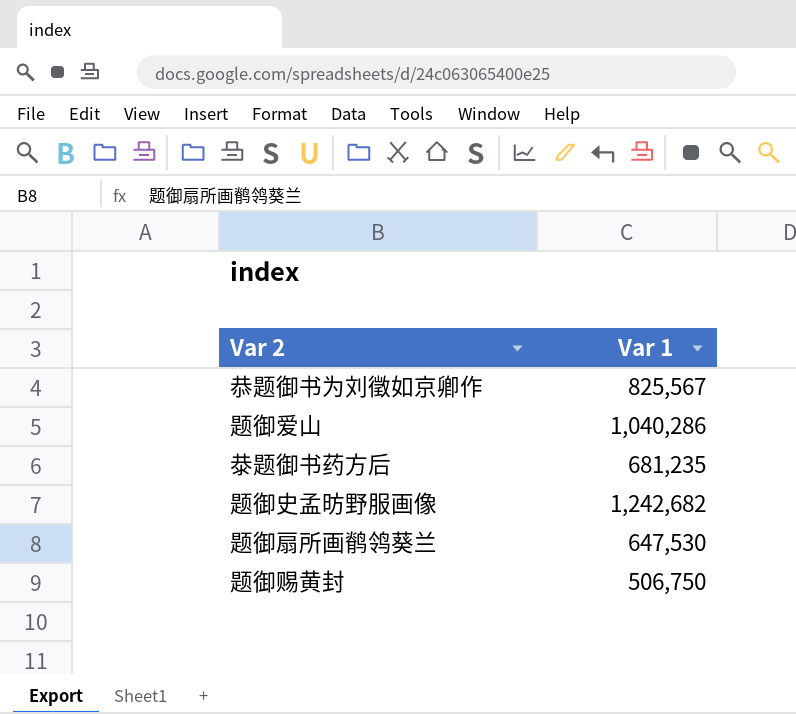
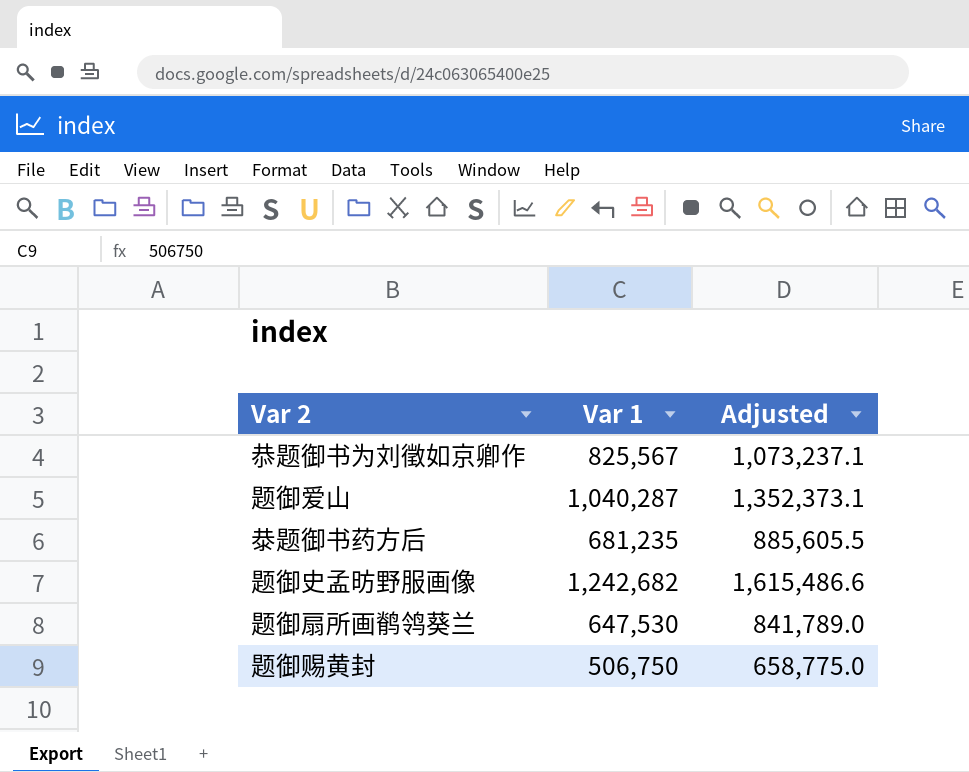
column Adjusted | formula: none -> [Var 1] * 1.3
题御爱山 | Var 1: 1,040,286 -> 1,040,287

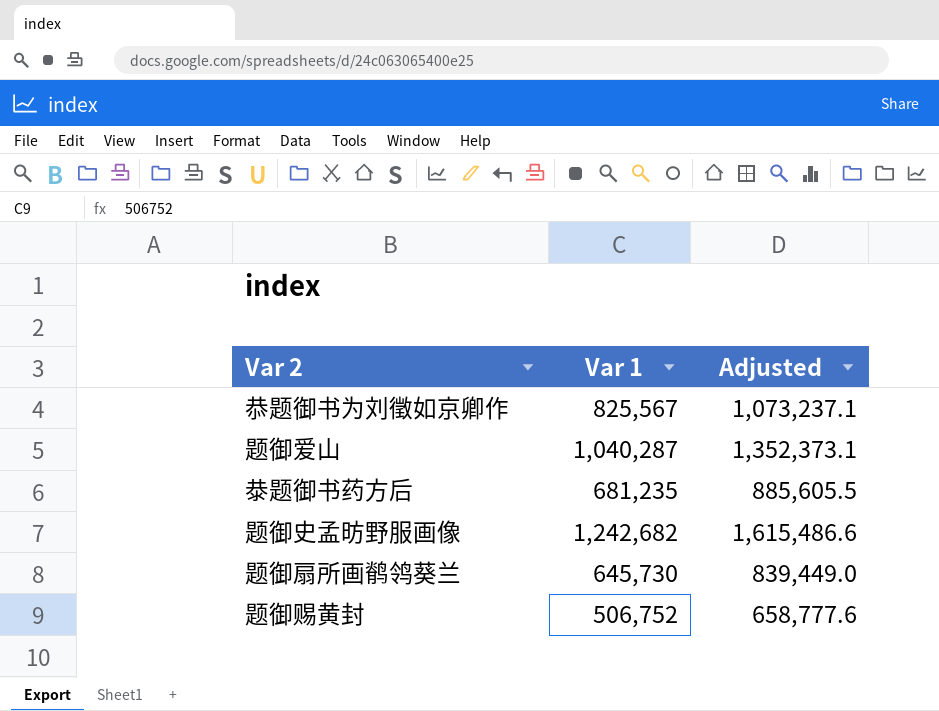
题御扇所画鹡鸰葵兰 | Var 1: 647,530 -> 645,730
题御扇所画鹡鸰葵兰 | Adjusted: 841,789.0 -> 839,449.0
题御赐黄封 | Var 1: 506,750 -> 506,752
题御赐黄封 | Adjusted: 658,775.0 -> 658,777.6

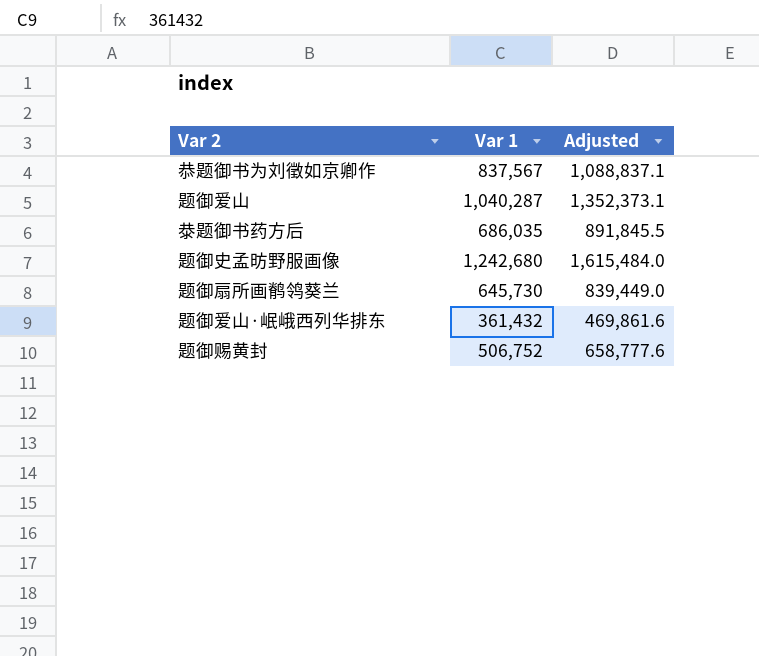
恭题御书为刘徵如京卿作 | Var 1: 825,567 -> 837,567
恭题御书为刘徵如京卿作 | Adjusted: 1,073,237.1 -> 1,088,837.1
㳟题御书药方后 | Var 1: 681,235 -> 686,035
㳟题御书药方后 | Adjusted: 885,605.5 -> 891,845.5
题御史孟昉野服画像 | Var 1: 1,242,682 -> 1,242,680
题御史孟昉野服画像 | Adjusted: 1,615,486.6 -> 1,615,484.0
row 题御爱山·岷峨西列华排东: none -> 361,432 | 469,861.6

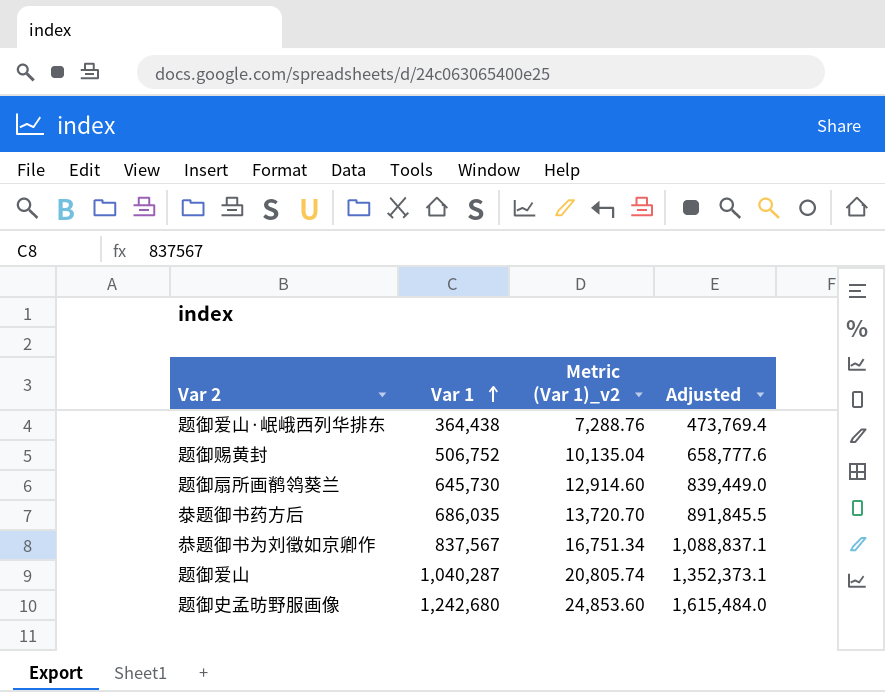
row order: none -> Var 1 ascending
column Metric (Var 1)_v2 | formula: none -> [Var 1] * 0.02
题御爱山·岷峨西列华排东 | Var 1: 361,432 -> 364,438
题御爱山·岷峨西列华排东 | Adjusted: 469,861.6 -> 473,769.4

